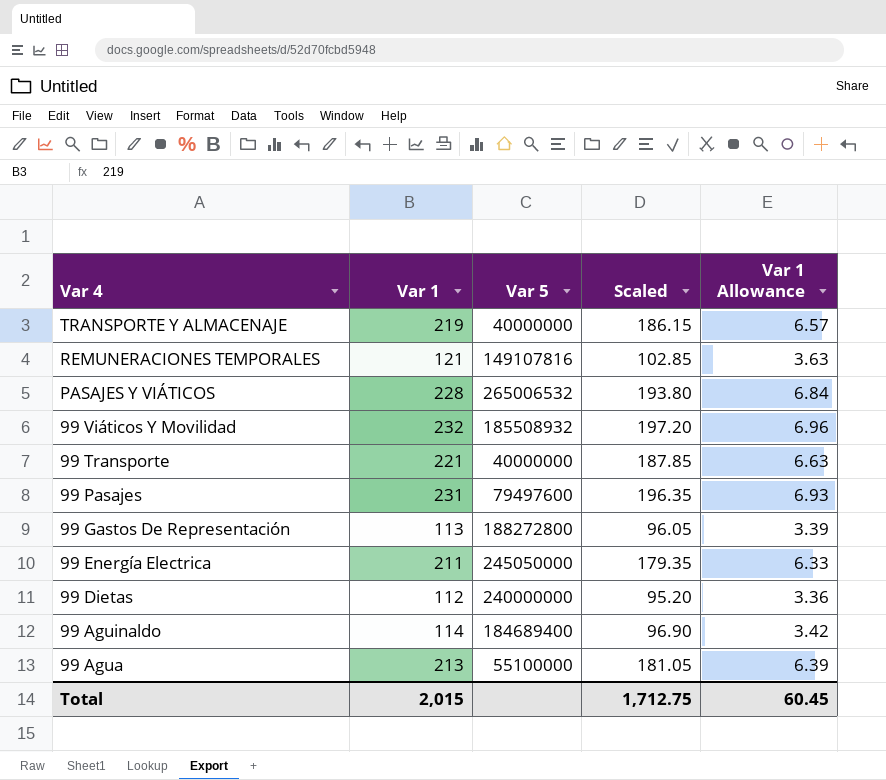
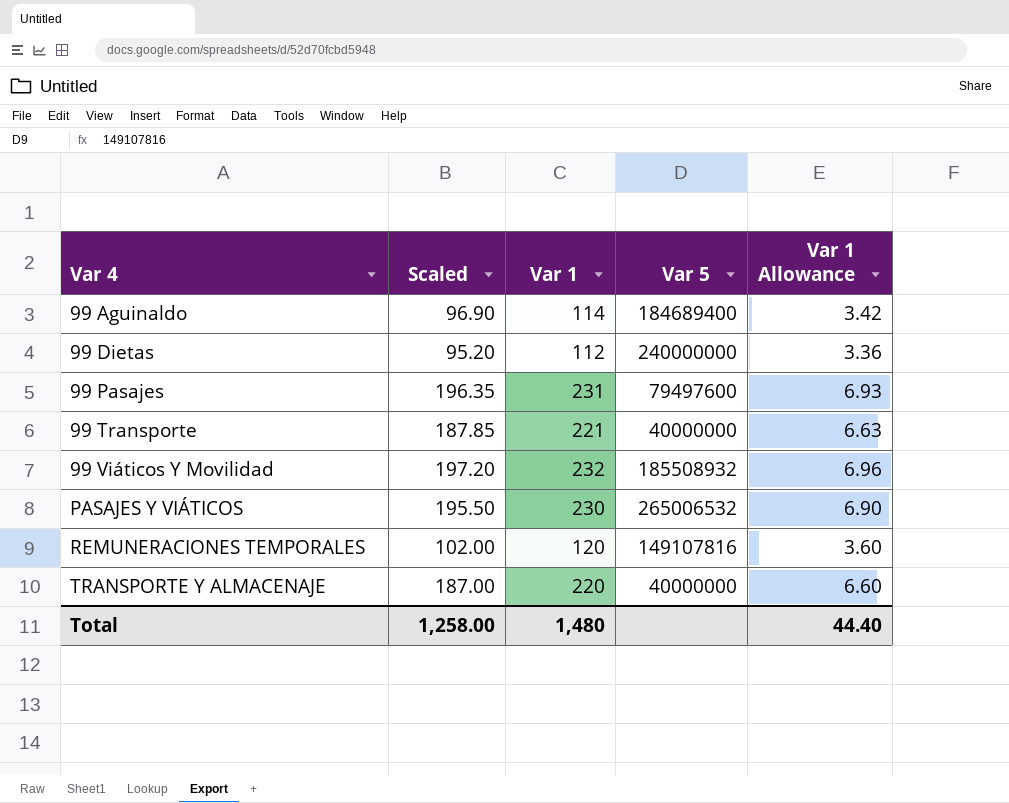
row order: Var 4 descending -> Var 4 ascending
column Scaled | position: 4 -> 2
row 99 Gastos De Representación: 113 | 188272800 | 96.05 | 3.39 -> none
row 99 Energía Electrica: 211 | 245050000 | 179.35 | 6.33 -> none
row 99 Agua: 213 | 55100000 | 181.05 | 6.39 -> none
PASAJES Y VIÁTICOS | Scaled: 193.80 -> 195.50
PASAJES Y VIÁTICOS | Var 1: 228 -> 230
PASAJES Y VIÁTICOS | Var 1 Allowance: 6.84 -> 6.90
REMUNERACIONES TEMPORALES | Scaled: 102.85 -> 102.00
REMUNERACIONES TEMPORALES | Var 1: 121 -> 120
REMUNERACIONES TEMPORALES | Var 1 Allowance: 3.63 -> 3.60
TRANSPORTE Y ALMACENAJE | Scaled: 186.15 -> 187.00
TRANSPORTE Y ALMACENAJE | Var 1: 219 -> 220
TRANSPORTE Y ALMACENAJE | Var 1 Allowance: 6.57 -> 6.60
Total | Scaled: 1,712.75 -> 1,258.00
Total | Var 1: 2,015 -> 1,480
Total | Var 1 Allowance: 60.45 -> 44.40

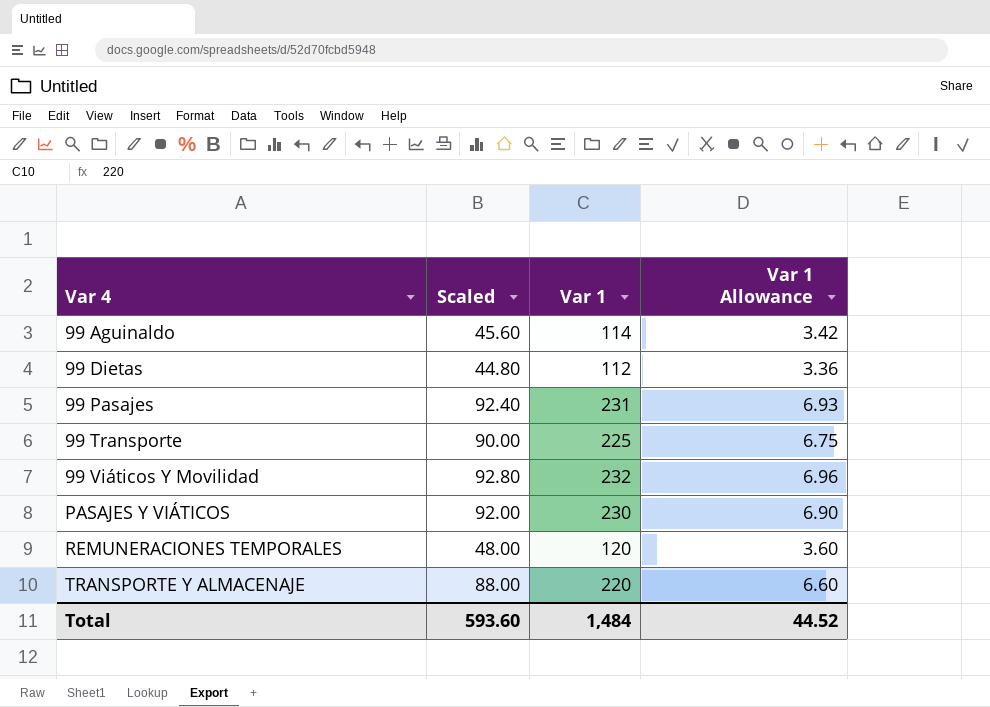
column Var 5 | position: 4 -> none
column Scaled | formula: [Var 1] * 0.85 -> [Var 1] * 0.4
99 Transporte | Var 1: 221 -> 225
99 Transporte | Var 1 Allowance: 6.63 -> 6.75
Total | Scaled: 1,258.00 -> 593.60
Total | Var 1: 1,480 -> 1,484
Total | Var 1 Allowance: 44.40 -> 44.52

